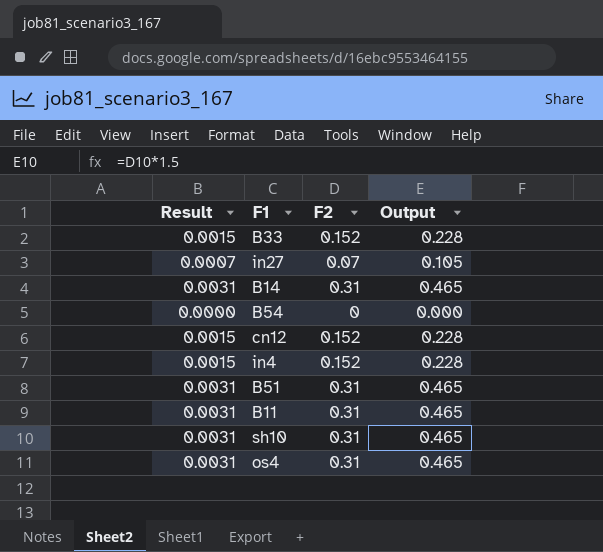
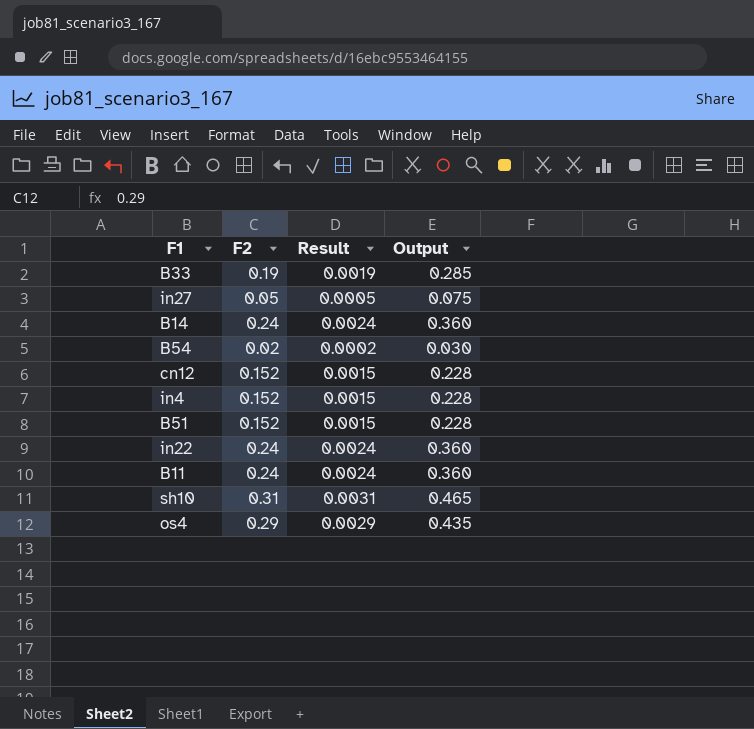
column Result | position: 1 -> 3
B33 | F2: 0.152 -> 0.19
B33 | Result: 0.0015 -> 0.0019
B33 | Output: 0.228 -> 0.285
in27 | F2: 0.07 -> 0.05
in27 | Result: 0.0007 -> 0.0005
in27 | Output: 0.105 -> 0.075
B14 | F2: 0.31 -> 0.24
B14 | Result: 0.0031 -> 0.0024
B14 | Output: 0.465 -> 0.360
B54 | F2: 0 -> 0.02
B54 | Result: 0.0000 -> 0.0002
B54 | Output: 0.000 -> 0.030
B51 | F2: 0.31 -> 0.152
B51 | Result: 0.0031 -> 0.0015
B51 | Output: 0.465 -> 0.228
row in22: none -> 0.24 | 0.0024 | 0.360
B11 | F2: 0.31 -> 0.24
B11 | Result: 0.0031 -> 0.0024
B11 | Output: 0.465 -> 0.360
os4 | F2: 0.31 -> 0.29
os4 | Result: 0.0031 -> 0.0029
os4 | Output: 0.465 -> 0.435

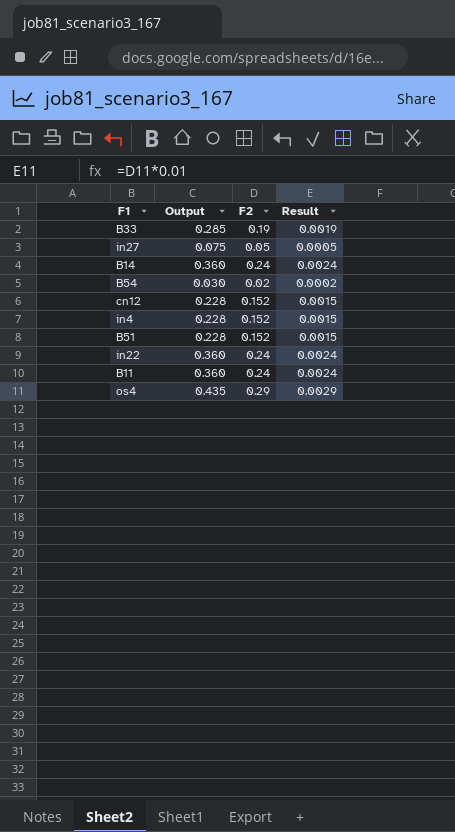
column Output | position: 4 -> 2
row sh10: 0.31 | 0.0031 | 0.465 -> none

